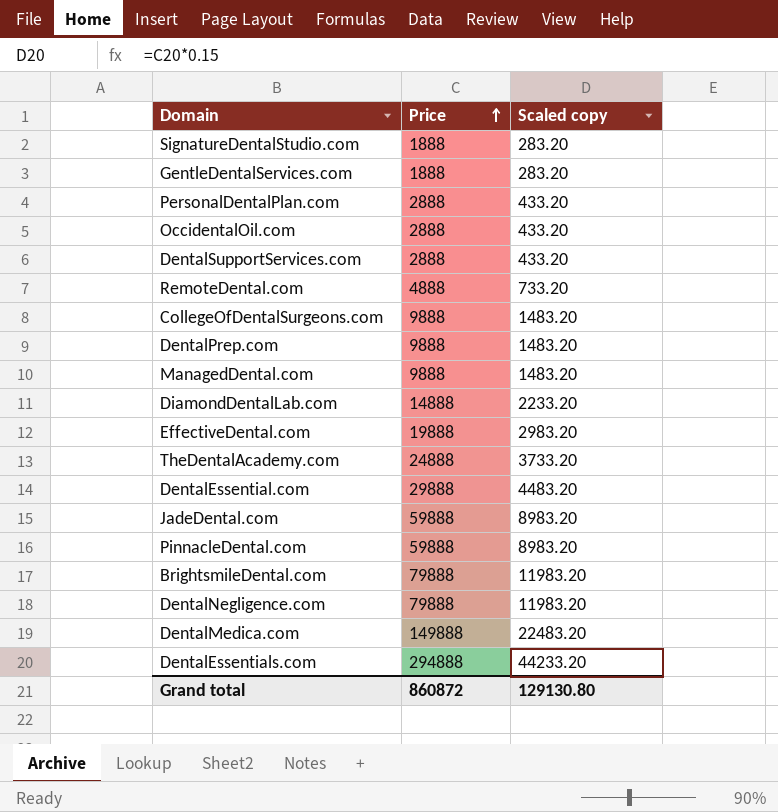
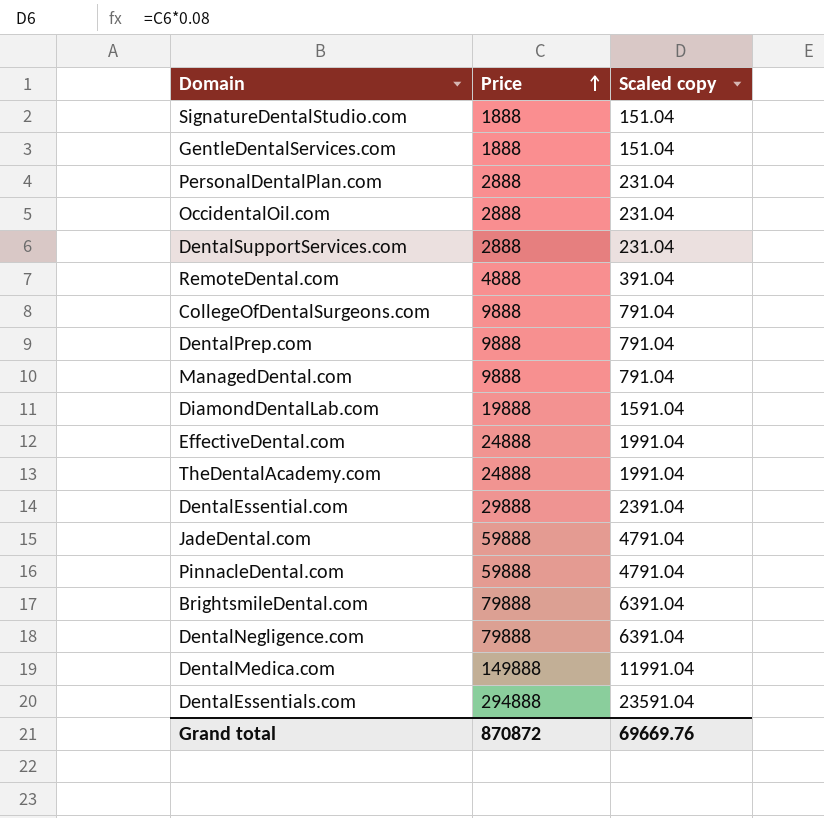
column Scaled copy | formula: [Price] * 0.15 -> [Price] * 0.08
DiamondDentalLab.com | Price: 14888 -> 19888
EffectiveDental.com | Price: 19888 -> 24888
Grand total | Price: 860872 -> 870872
Grand total | Scaled copy: 129130.80 -> 69669.76

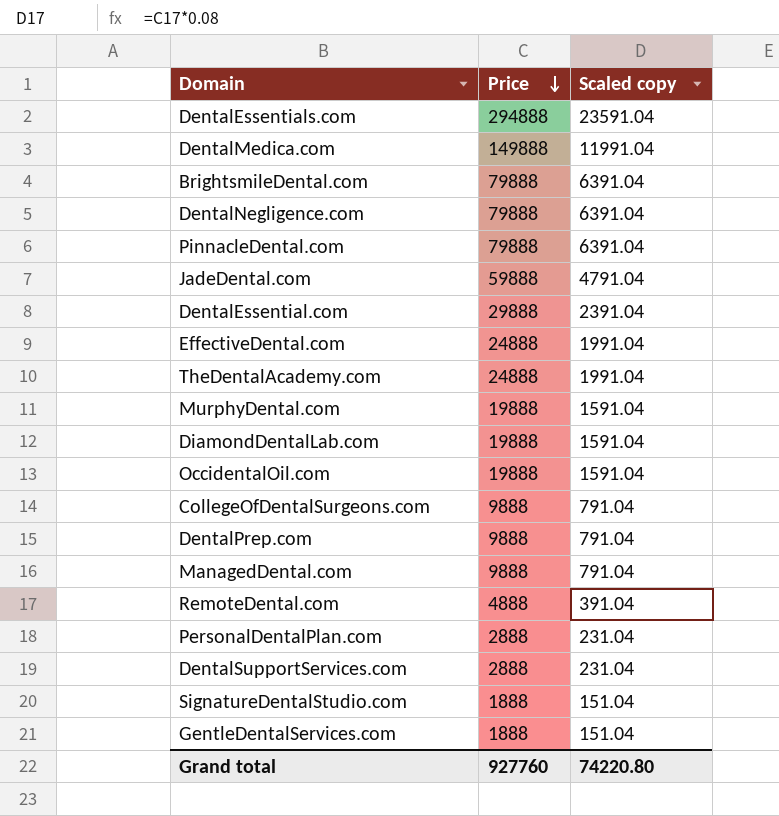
row order: Price ascending -> Price descending
PinnacleDental.com | Price: 59888 -> 79888
PinnacleDental.com | Scaled copy: 4791.04 -> 6391.04
row MurphyDental.com: none -> 19888 | 1591.04
OccidentalOil.com | Price: 2888 -> 19888
OccidentalOil.com | Scaled copy: 231.04 -> 1591.04
Grand total | Price: 870872 -> 927760
Grand total | Scaled copy: 69669.76 -> 74220.80

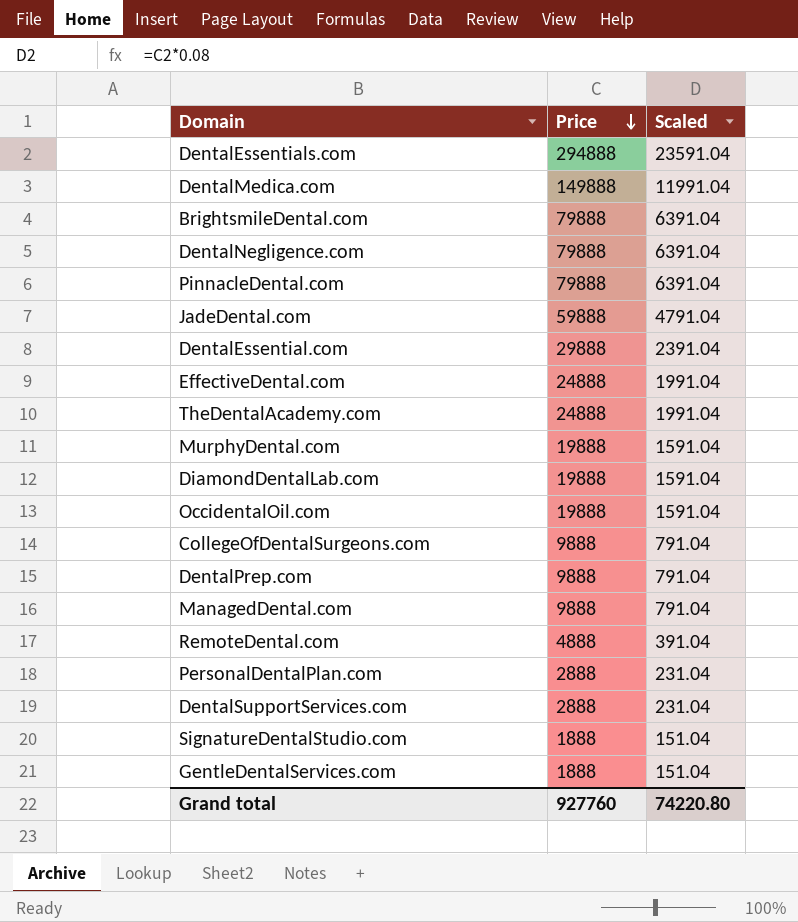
column name: Scaled copy -> Scaled

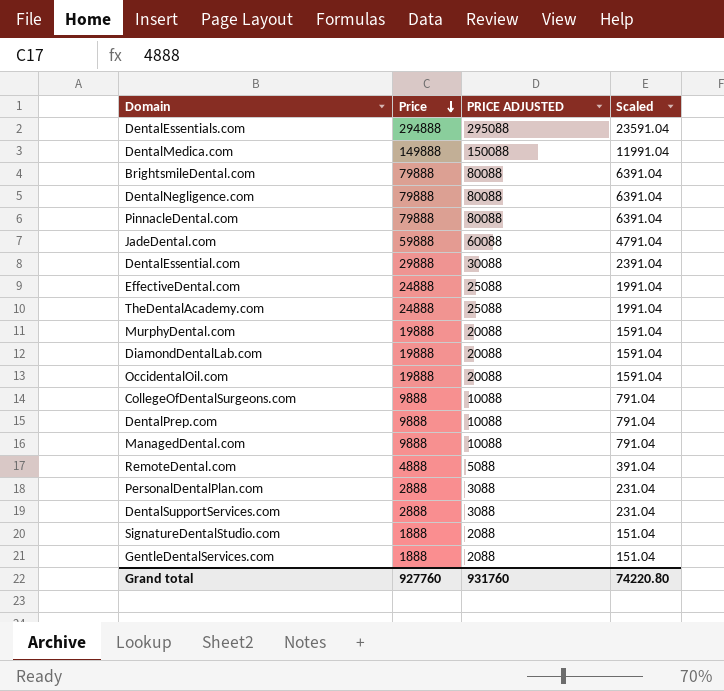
column PRICE ADJUSTED | formula: none -> [Price] + 200

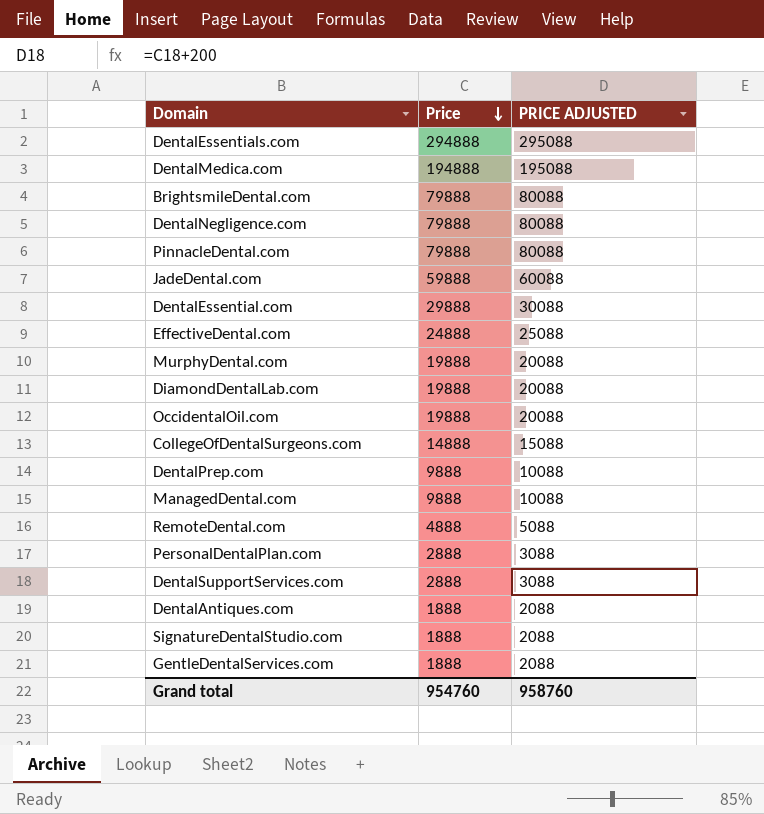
column Scaled | formula: [Price] * 0.08 -> none
row TheDentalAcademy.com: 24888 | 25088 | 1991.04 -> none
DentalMedica.com | Price: 149888 -> 194888
DentalMedica.com | PRICE ADJUSTED: 150088 -> 195088
CollegeOfDentalSurgeons.com | Price: 9888 -> 14888
CollegeOfDentalSurgeons.com | PRICE ADJUSTED: 10088 -> 15088
row DentalAntiques.com: none -> 1888 | 2088
Grand total | Price: 927760 -> 954760
Grand total | PRICE ADJUSTED: 931760 -> 958760

